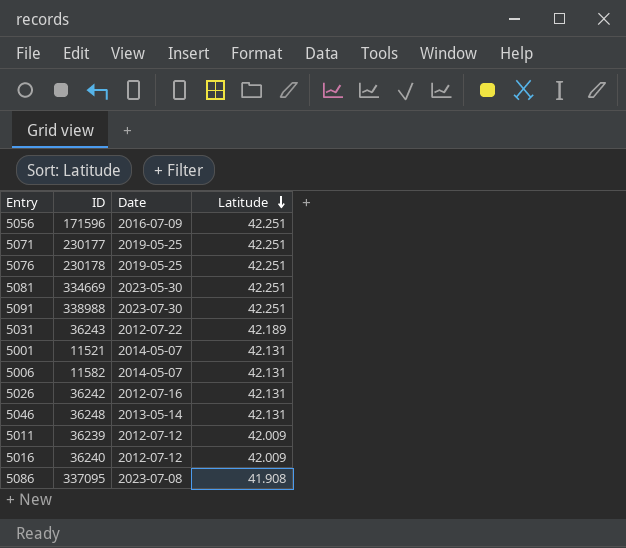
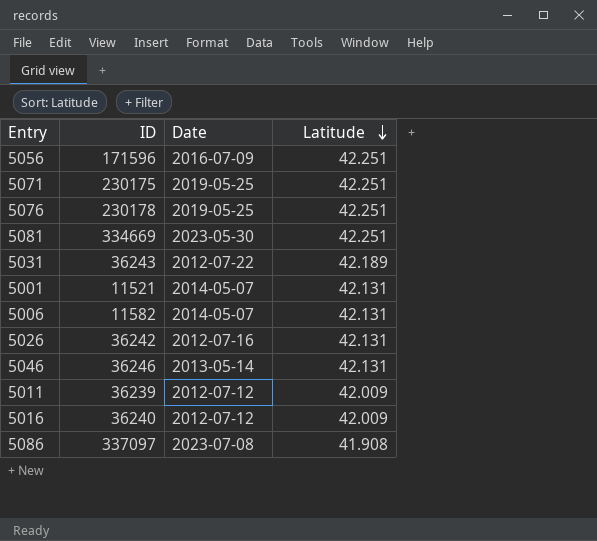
row 5091: 338988 | 2023-07-30 | 42.251 -> none
5071 | ID: 230177 -> 230175
5046 | ID: 36248 -> 36246
5086 | ID: 337095 -> 337097

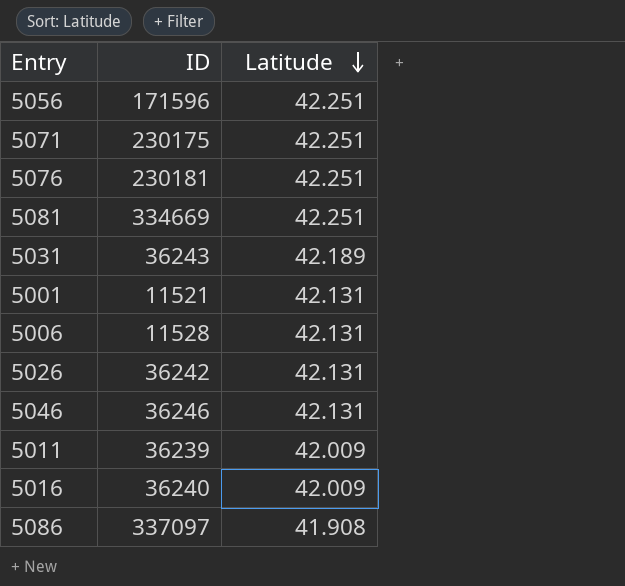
column Date | position: 3 -> none
5076 | ID: 230178 -> 230181
5006 | ID: 11582 -> 11528

